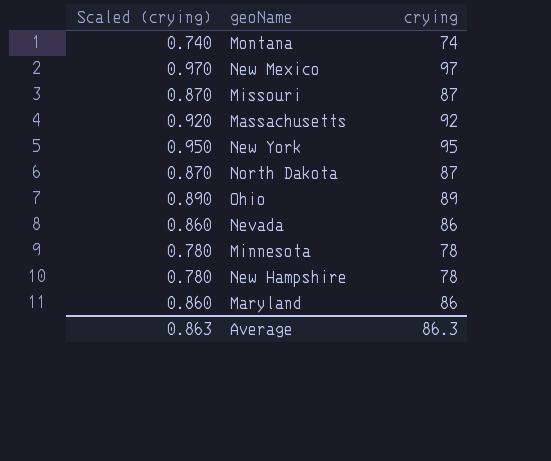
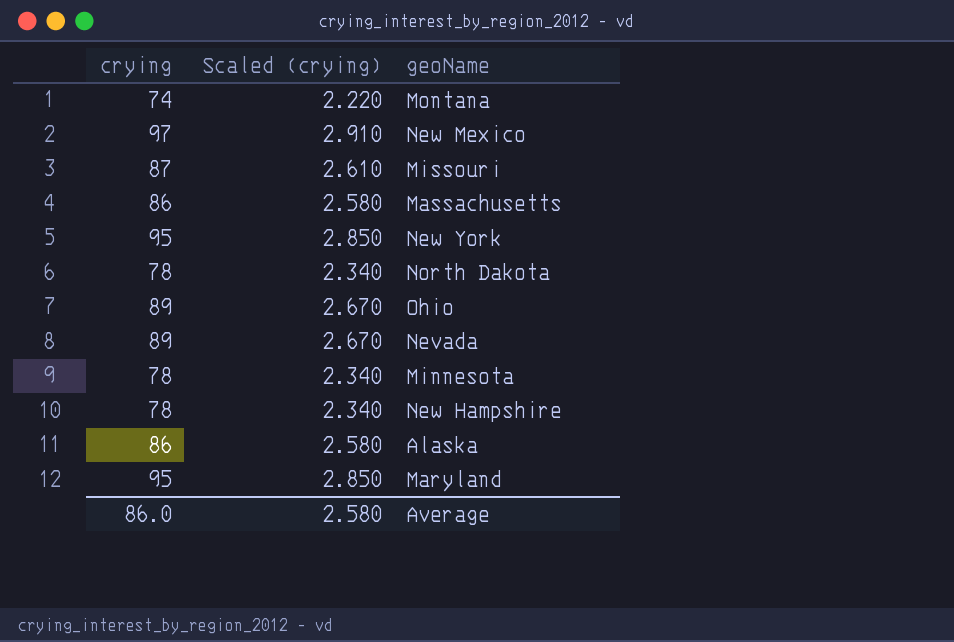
column crying | position: 3 -> 1
column Scaled (crying) | formula: [crying] * 0.01 -> [crying] * 0.03
Massachusetts | crying: 92 -> 86
North Dakota | crying: 87 -> 78
Nevada | crying: 86 -> 89
row Alaska: none -> 86 | 2.580
Maryland | crying: 86 -> 95
Average | crying: 86.3 -> 86.0
Average | Scaled (crying): 0.863 -> 2.580

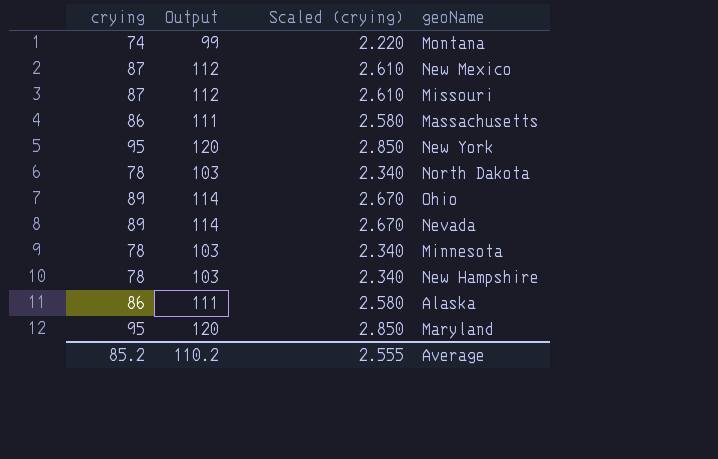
column Output | formula: none -> [crying] + 25
New Mexico | crying: 97 -> 87
New Mexico | Scaled (crying): 2.910 -> 2.610
Average | crying: 86.0 -> 85.2
Average | Scaled (crying): 2.580 -> 2.555

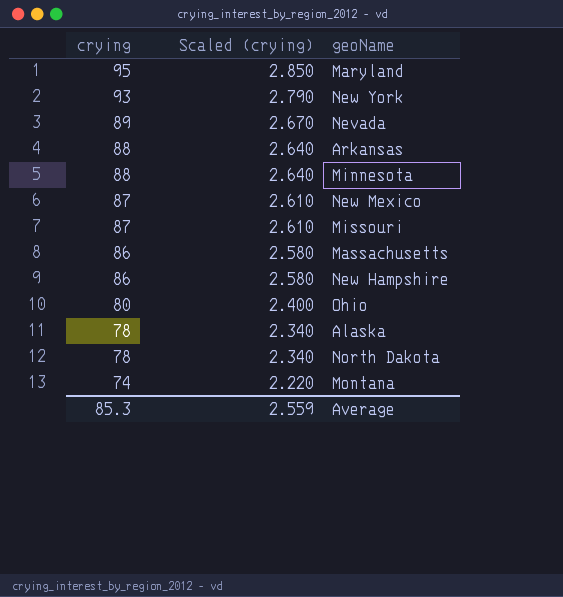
row order: none -> crying descending
column Output | formula: [crying] + 25 -> none
New York | crying: 95 -> 93
New York | Scaled (crying): 2.850 -> 2.790
row Arkansas: none -> 88 | 2.640
Minnesota | crying: 78 -> 88
Minnesota | Scaled (crying): 2.340 -> 2.640
New Hampshire | crying: 78 -> 86
New Hampshire | Scaled (crying): 2.340 -> 2.580
Ohio | crying: 89 -> 80
Ohio | Scaled (crying): 2.670 -> 2.400
Alaska | crying: 86 -> 78
Alaska | Scaled (crying): 2.580 -> 2.340
Average | crying: 85.2 -> 85.3
Average | Scaled (crying): 2.555 -> 2.559

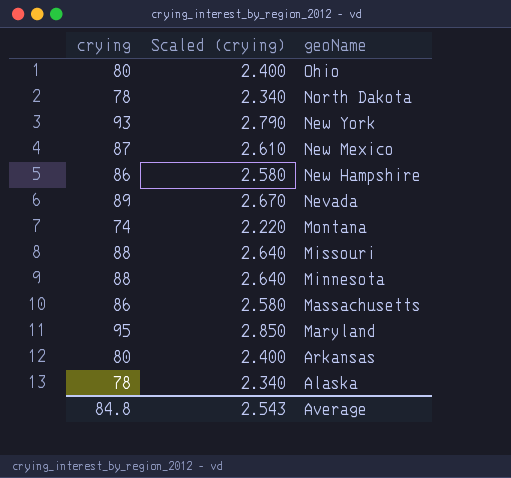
row order: crying descending -> geoName descending
Missouri | crying: 87 -> 88
Missouri | Scaled (crying): 2.610 -> 2.640
Arkansas | crying: 88 -> 80
Arkansas | Scaled (crying): 2.640 -> 2.400
Average | crying: 85.3 -> 84.8
Average | Scaled (crying): 2.559 -> 2.543

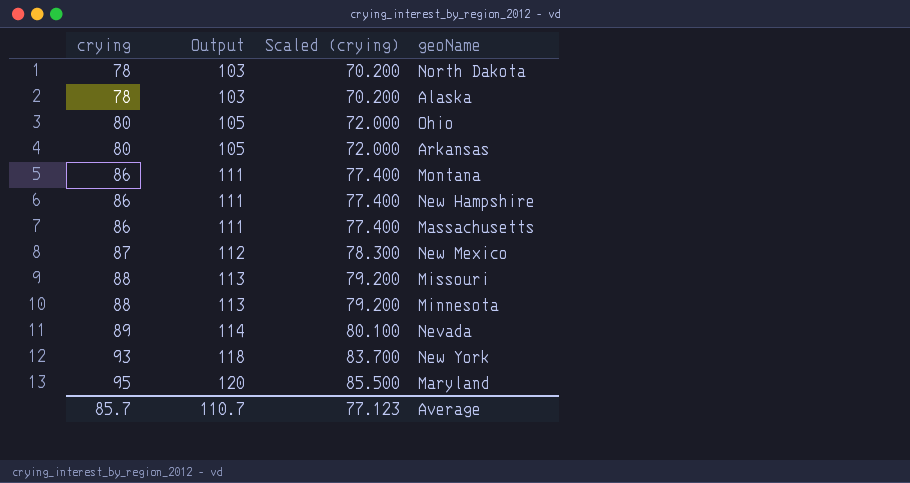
row order: geoName descending -> crying ascending
column Output | formula: none -> [crying] + 25
column Scaled (crying) | formula: [crying] * 0.03 -> [crying] * 0.9
Montana | crying: 74 -> 86
Average | crying: 84.8 -> 85.7
Average | Scaled (crying): 2.543 -> 77.123

